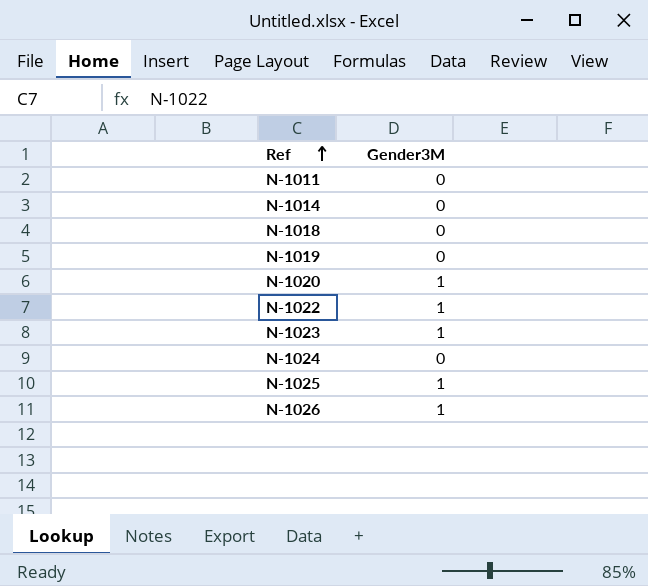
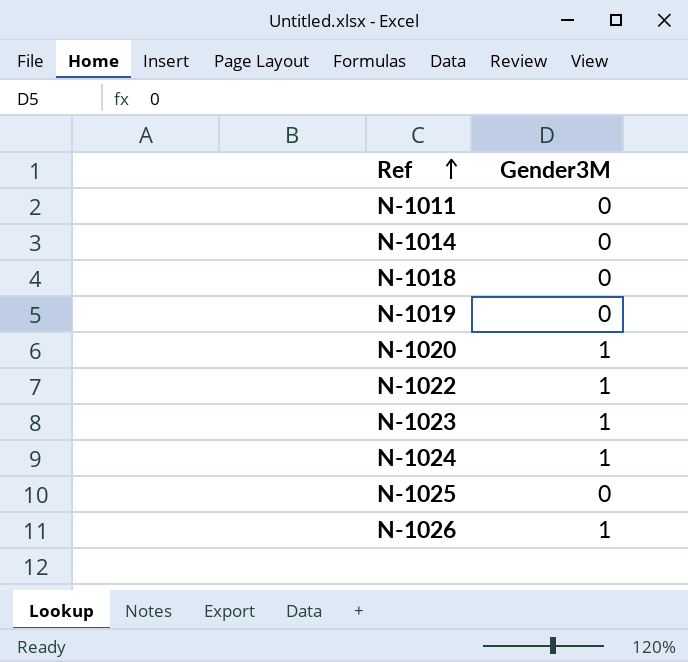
N-1024 | Gender3M: 0 -> 1
N-1025 | Gender3M: 1 -> 0

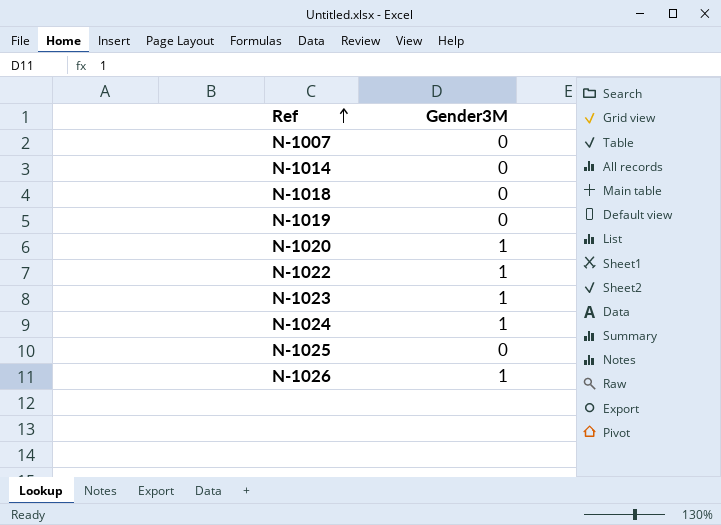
row N-1011: 0 -> none
row N-1007: none -> 0

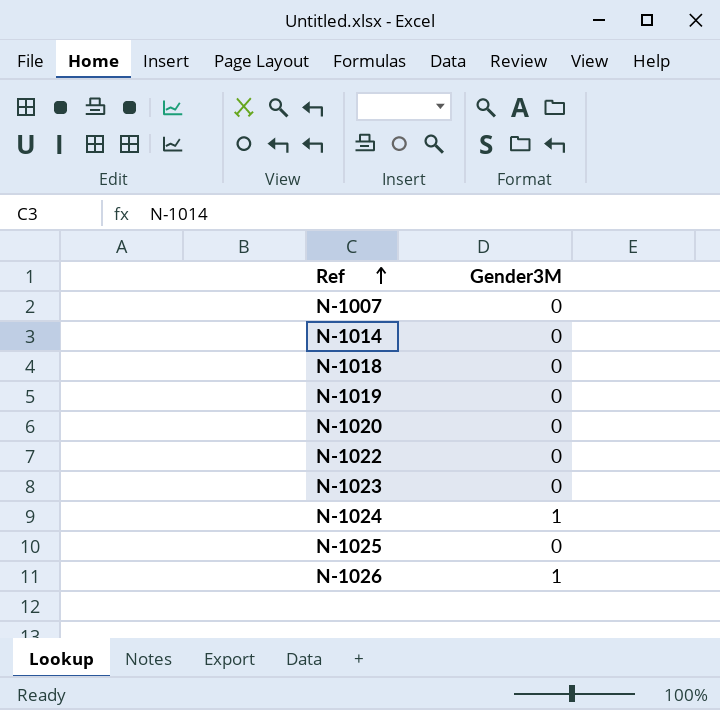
N-1020 | Gender3M: 1 -> 0
N-1022 | Gender3M: 1 -> 0
N-1023 | Gender3M: 1 -> 0

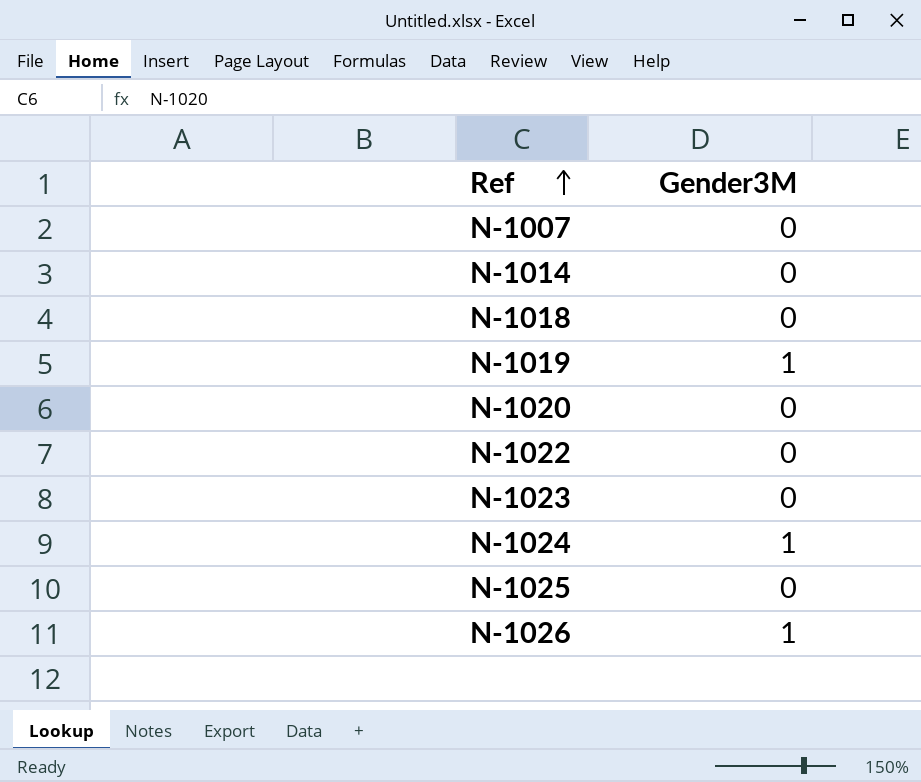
N-1019 | Gender3M: 0 -> 1

